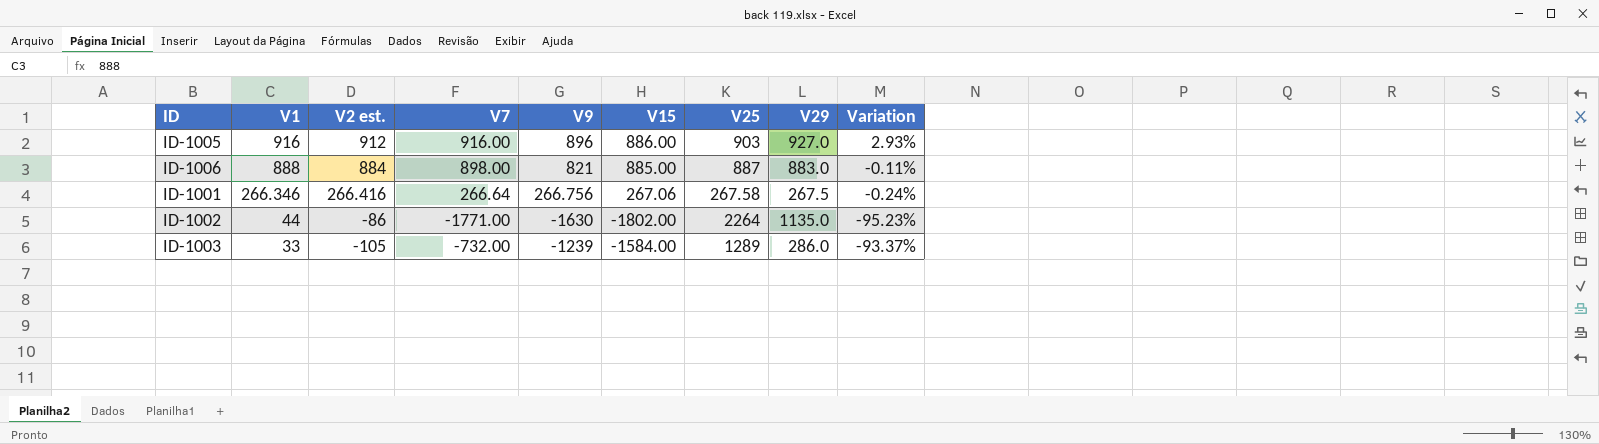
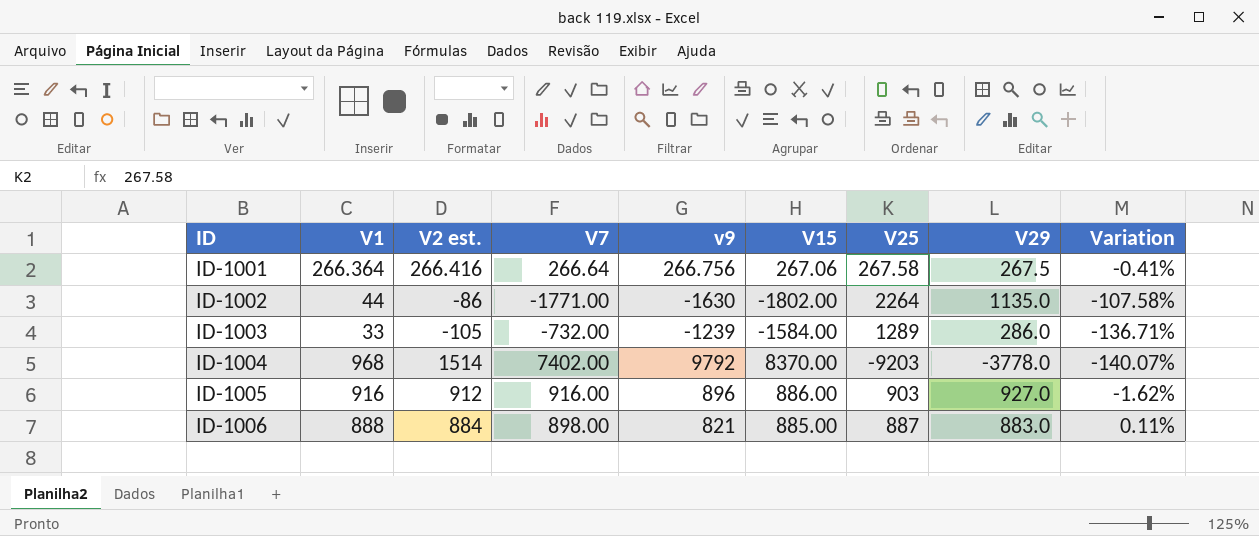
row order: V1 descending -> ID ascending
column name: V9 -> v9
column Variation | formula: ([V2 est.] - [V15]) / [V15] -> ([V2 est.] - [V29]) / [V29]
ID-1001 | V1: 266.346 -> 266.364
row ID-1004: none -> 968 | 1514 | 7402.00 | 9792 | 8370.00 | -9203 | -3778.0 | -140.07%

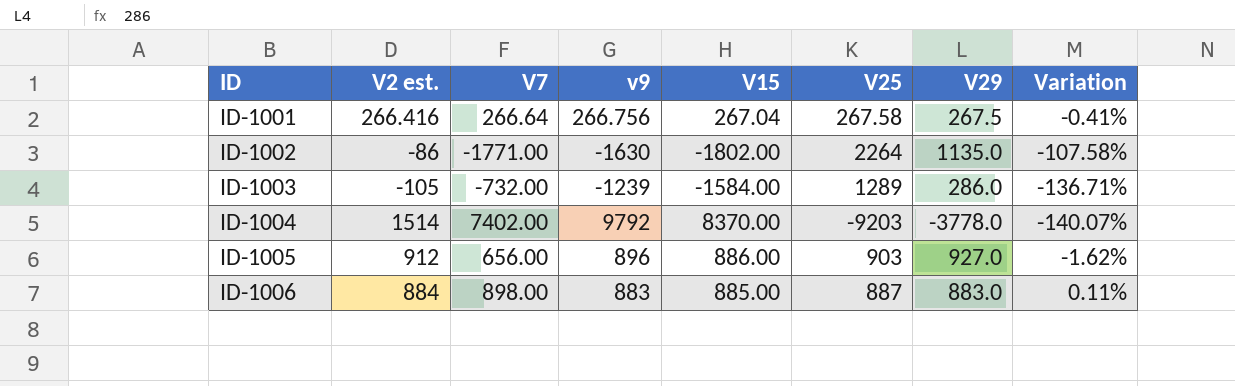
column V1 | position: 2 -> none
ID-1001 | V15: 267.06 -> 267.04
ID-1005 | V7: 916.00 -> 656.00
ID-1006 | v9: 821 -> 883

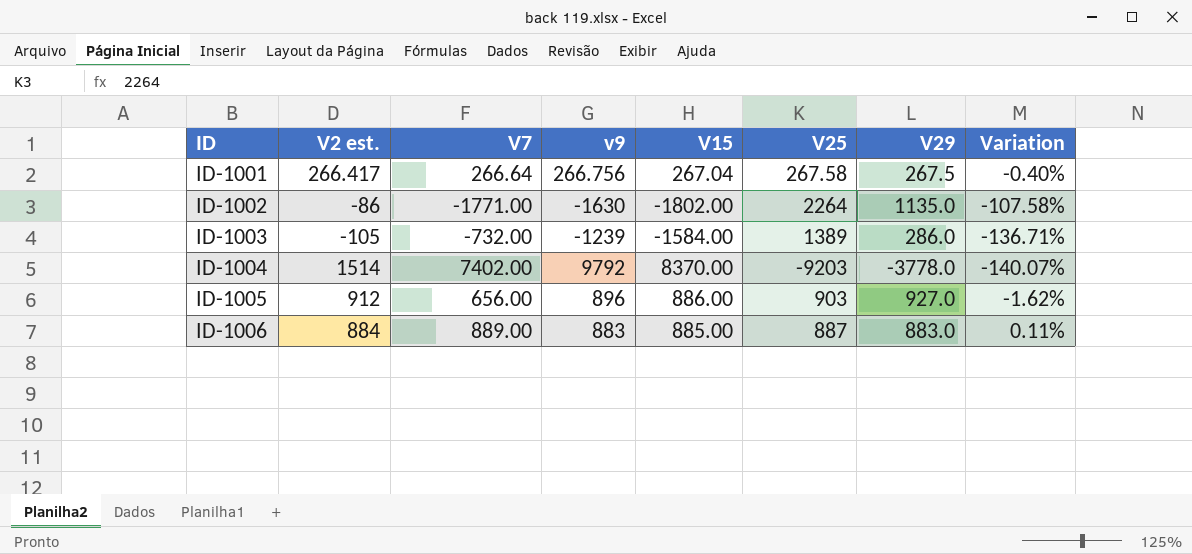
ID-1001 | V2 est.: 266.416 -> 266.417
ID-1001 | Variation: -0.41% -> -0.40%
ID-1003 | V25: 1289 -> 1389
ID-1006 | V7: 898.00 -> 889.00

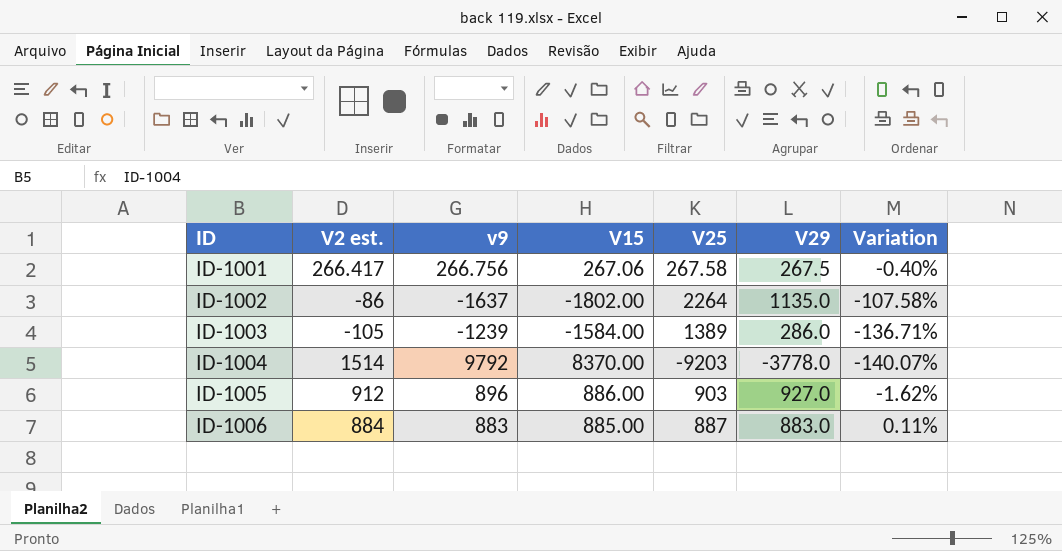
column V7 | position: 3 -> none
ID-1001 | V15: 267.04 -> 267.06
ID-1002 | v9: -1630 -> -1637

